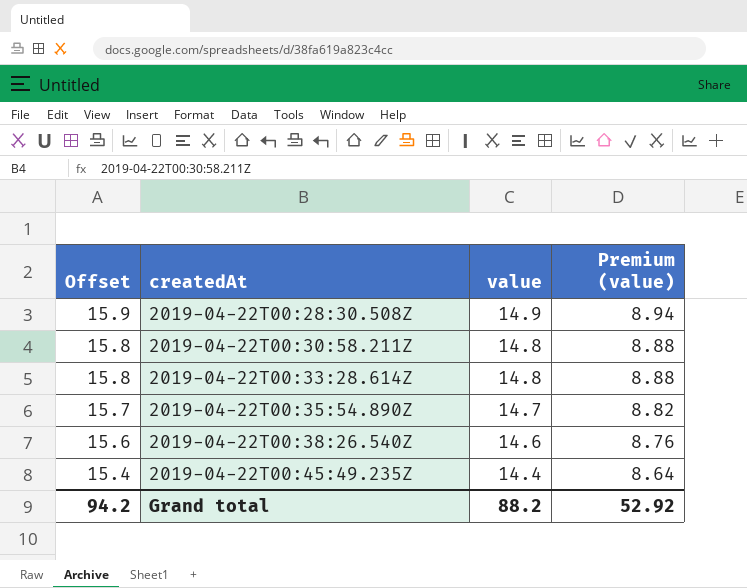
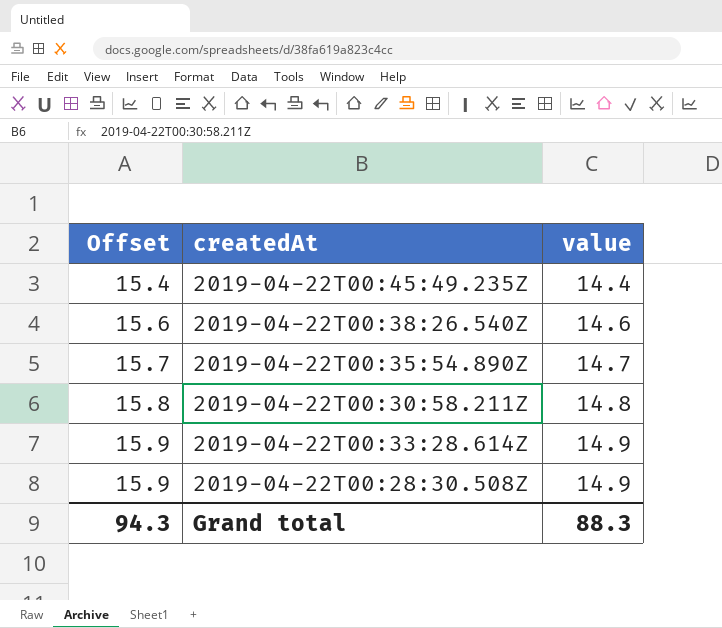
row order: Offset descending -> Offset ascending
column Premium (value) | formula: [value] * 0.6 -> none
2019-04-22T00:33:28.614Z | Offset: 15.8 -> 15.9
2019-04-22T00:33:28.614Z | value: 14.8 -> 14.9
Grand total | Offset: 94.2 -> 94.3
Grand total | value: 88.2 -> 88.3

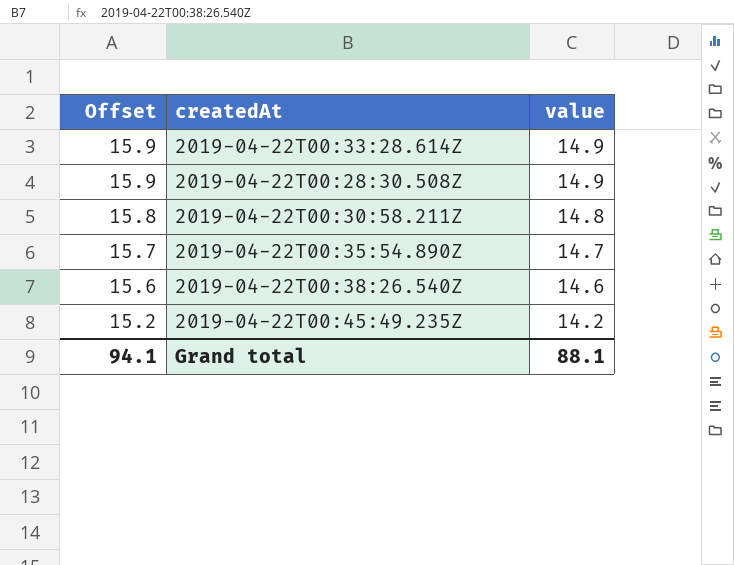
row order: Offset ascending -> Offset descending
2019-04-22T00:45:49.235Z | Offset: 15.4 -> 15.2
2019-04-22T00:45:49.235Z | value: 14.4 -> 14.2
Grand total | Offset: 94.3 -> 94.1
Grand total | value: 88.3 -> 88.1

